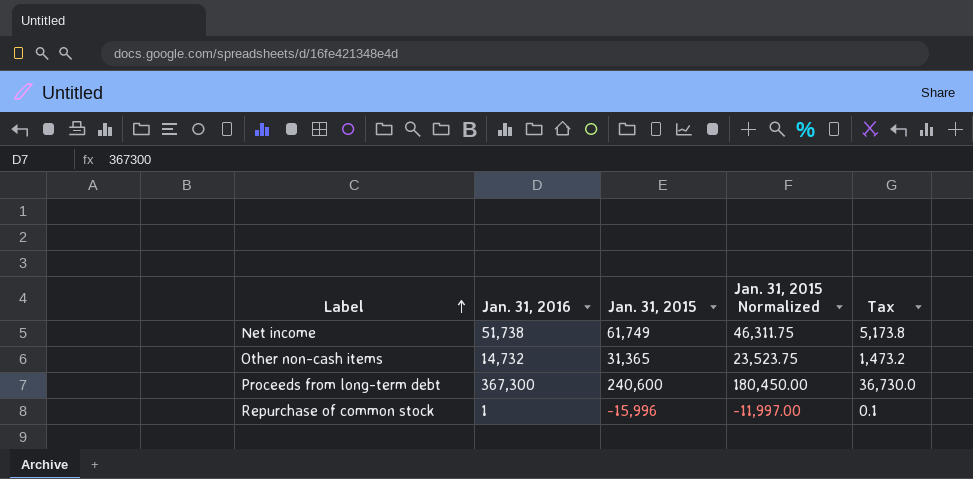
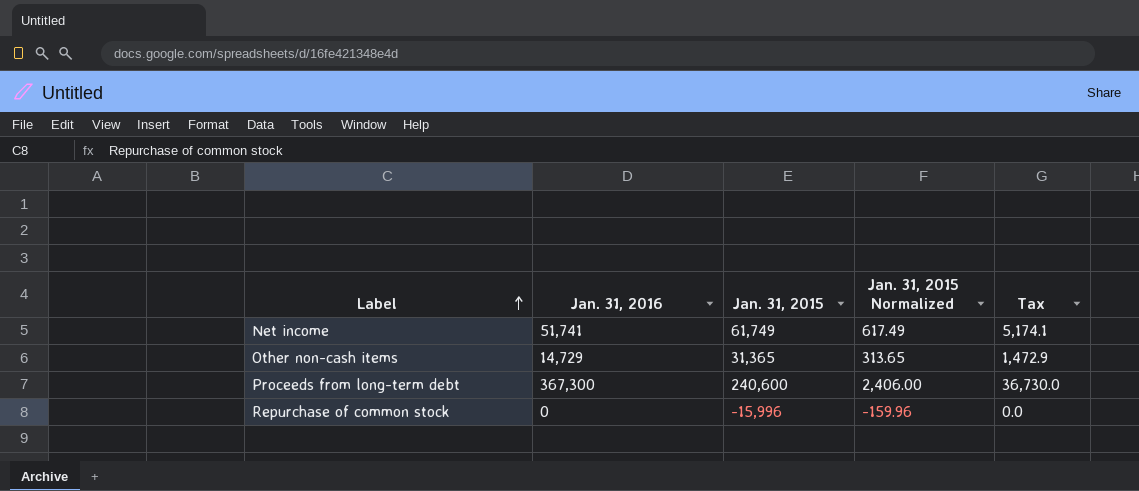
column Jan. 31, 2015 Normalized | formula: [Jan. 31, 2015] * 0.75 -> [Jan. 31, 2015] * 0.01
Net income | Jan. 31, 2016: 51,738 -> 51,741
Net income | Tax: 5,173.8 -> 5,174.1
Other non-cash items | Jan. 31, 2016: 14,732 -> 14,729
Other non-cash items | Tax: 1,473.2 -> 1,472.9
Repurchase of common stock | Jan. 31, 2016: 1 -> 0
Repurchase of common stock | Tax: 0.1 -> 0.0

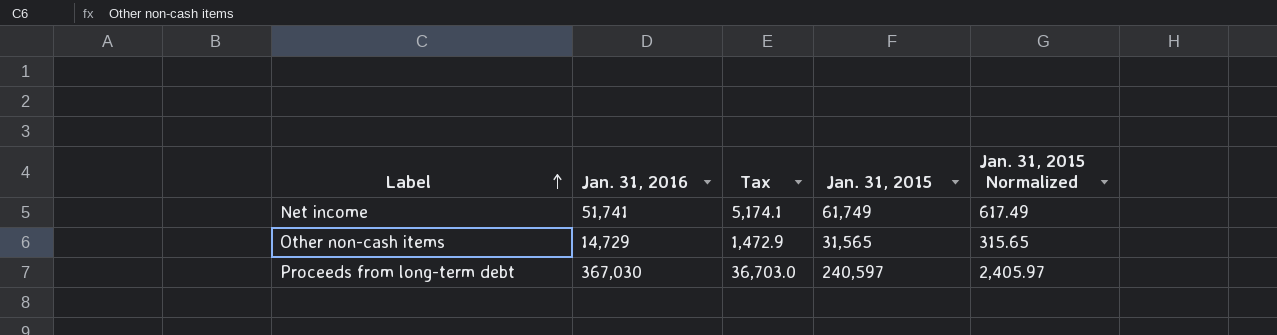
column Tax | position: 5 -> 3
row Repurchase of common stock: 0 | -15,996 | -159.96 | 0.0 -> none
Other non-cash items | Jan. 31, 2015: 31,365 -> 31,565
Other non-cash items | Jan. 31, 2015 Normalized: 313.65 -> 315.65
Proceeds from long-term debt | Jan. 31, 2016: 367,300 -> 367,030
Proceeds from long-term debt | Tax: 36,730.0 -> 36,703.0
Proceeds from long-term debt | Jan. 31, 2015: 240,600 -> 240,597
Proceeds from long-term debt | Jan. 31, 2015 Normalized: 2,406.00 -> 2,405.97

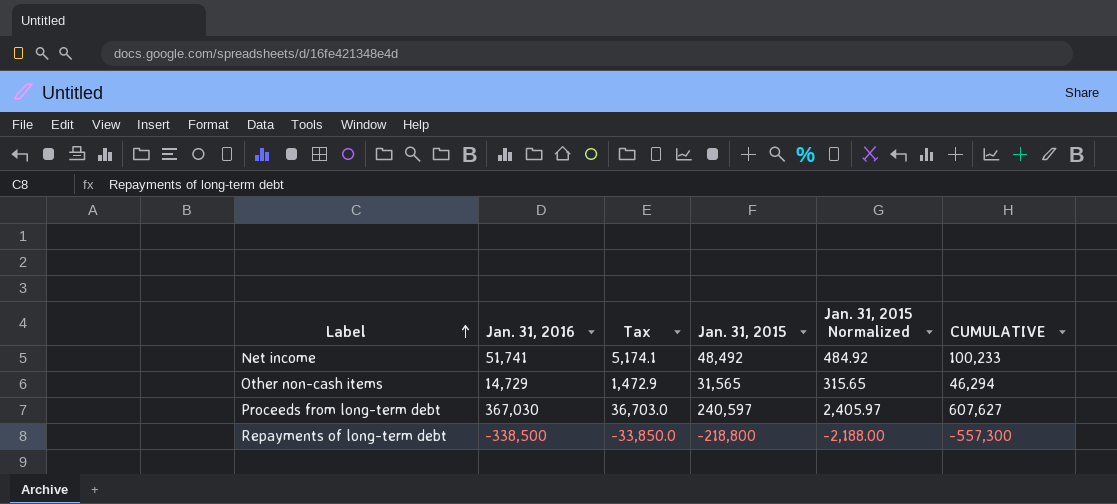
column CUMULATIVE | formula: none -> [Jan. 31, 2016] + [Jan. 31, 2015]
Net income | Jan. 31, 2015: 61,749 -> 48,492
Net income | Jan. 31, 2015 Normalized: 617.49 -> 484.92
row Repayments of long-term debt: none -> -338,500 | -33,850.0 | -218,800 | -2,188.00 | -557,300

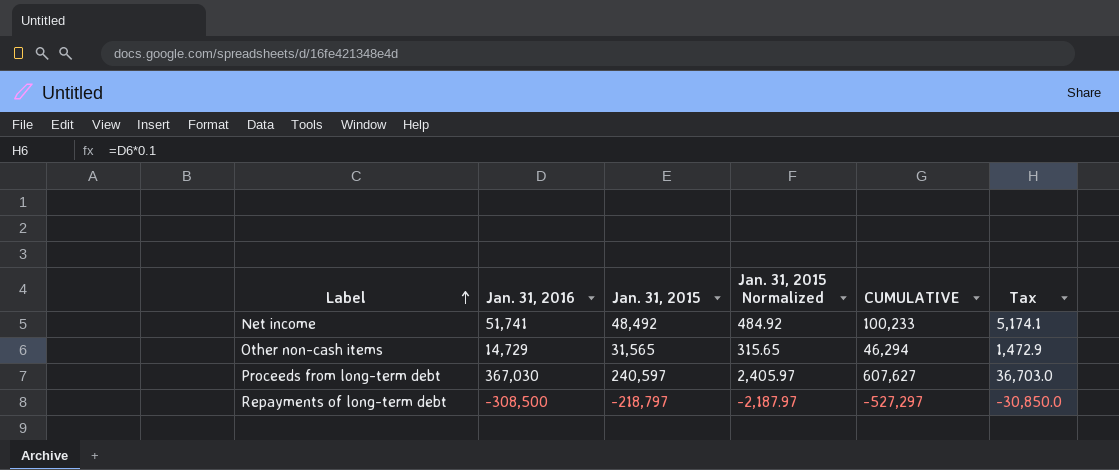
column Tax | position: 3 -> 6
Repayments of long-term debt | Jan. 31, 2016: -338,500 -> -308,500
Repayments of long-term debt | Jan. 31, 2015: -218,800 -> -218,797
Repayments of long-term debt | Jan. 31, 2015 Normalized: -2,188.00 -> -2,187.97
Repayments of long-term debt | CUMULATIVE: -557,300 -> -527,297
Repayments of long-term debt | Tax: -33,850.0 -> -30,850.0

